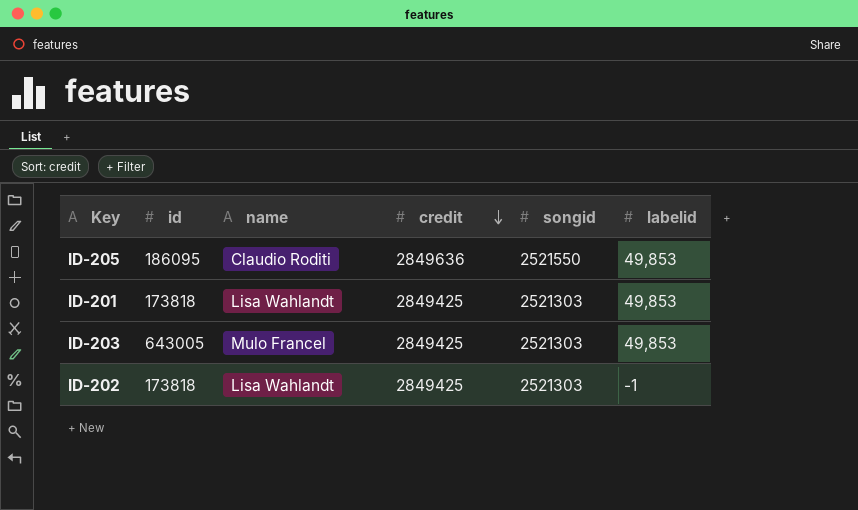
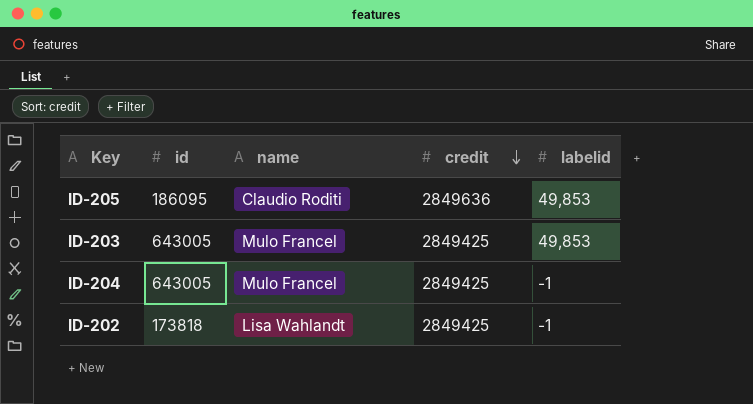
column songid | position: 5 -> none
row ID-201: 173818 | Lisa Wahlandt | 2849425 | 2521303 | 49,853 -> none
row ID-204: none -> 643005 | Mulo Francel | 2849425 | -1

